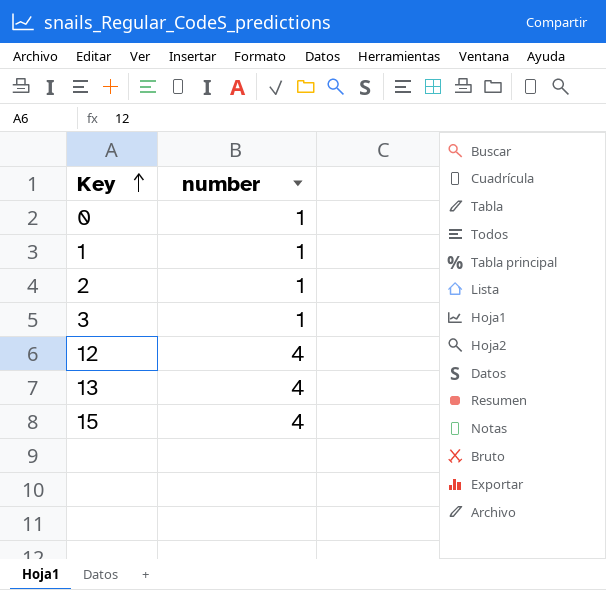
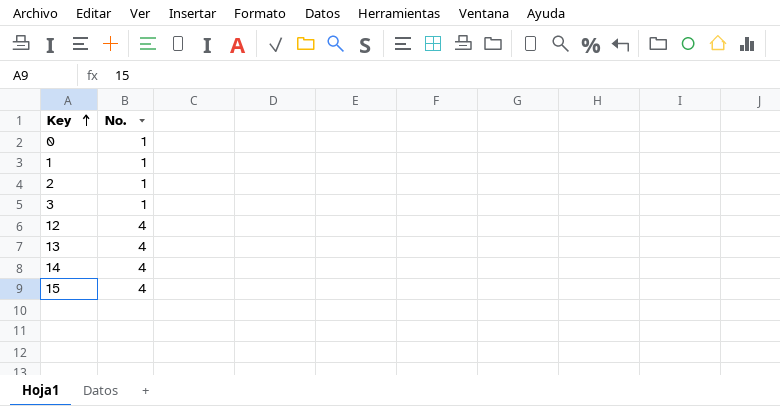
column name: number -> No.
row 14: none -> 4

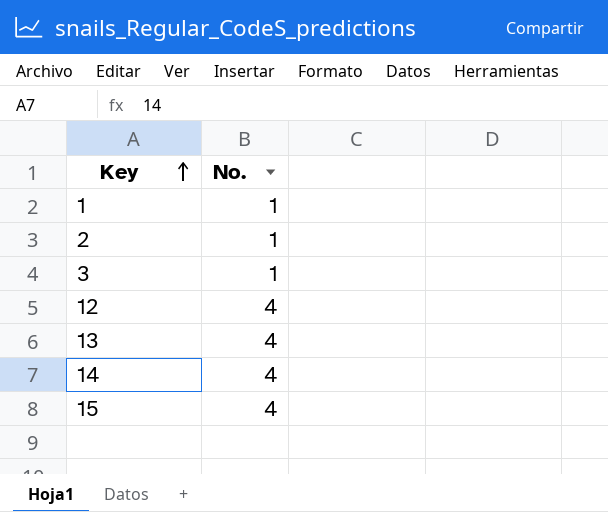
row 0: 1 -> none

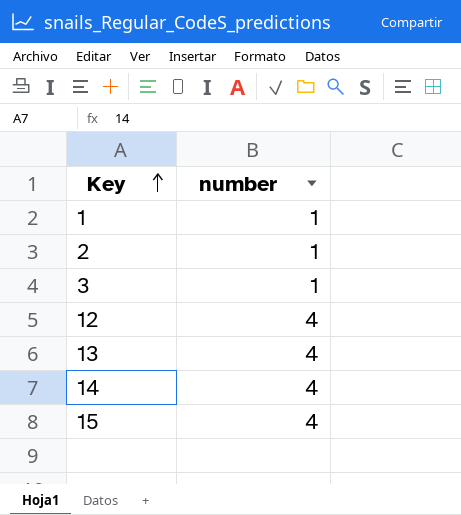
column name: No. -> number

